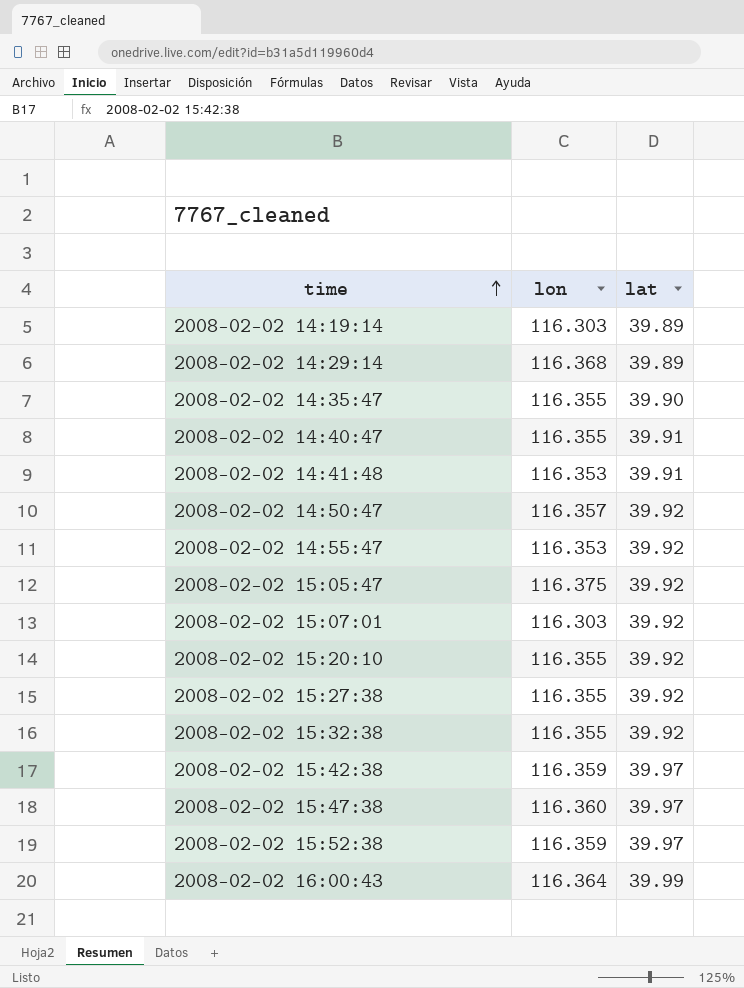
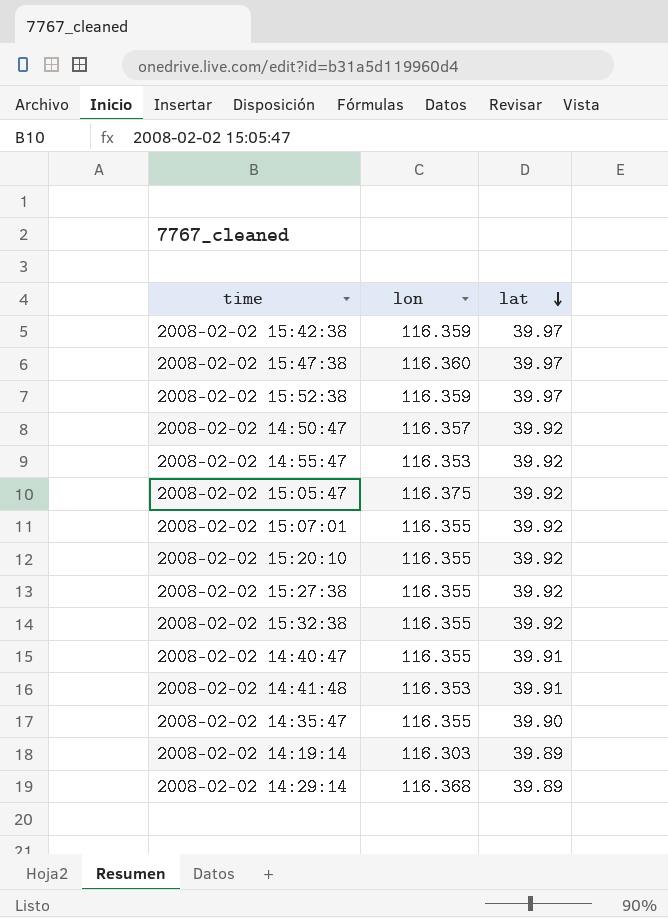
row order: time ascending -> lat descending
row 2008-02-02 16:00:43: 116.364 | 39.99 -> none
2008-02-02 15:07:01 | lon: 116.303 -> 116.355

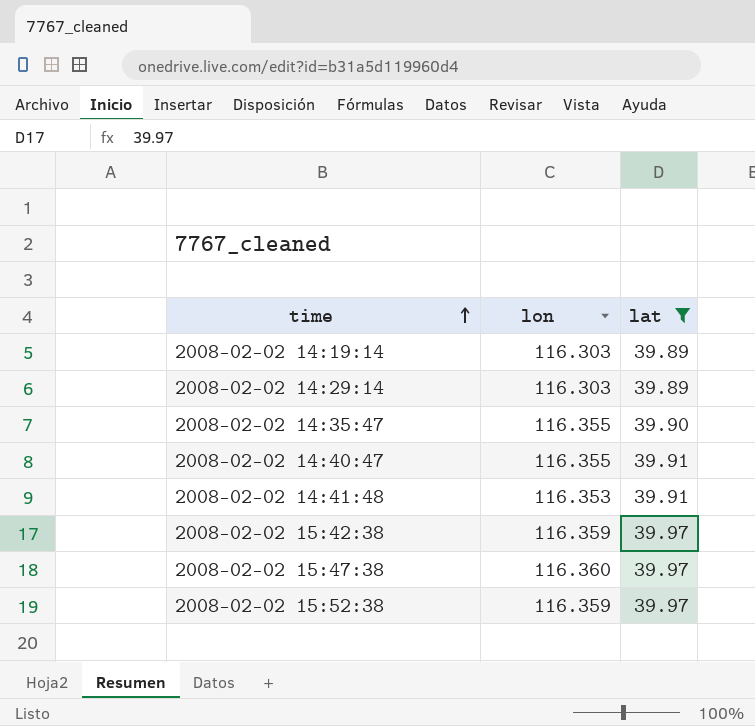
filter: none -> lat != 39.92
row order: lat descending -> time ascending
2008-02-02 14:29:14 | lon: 116.368 -> 116.303

